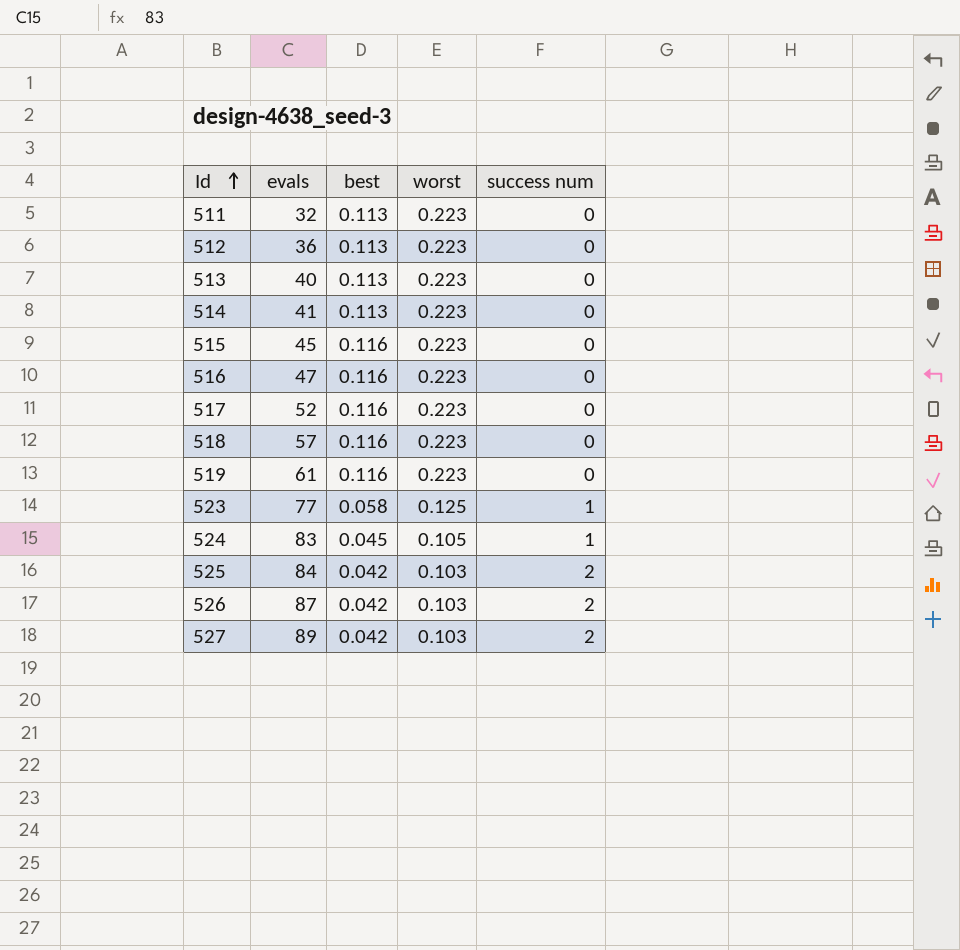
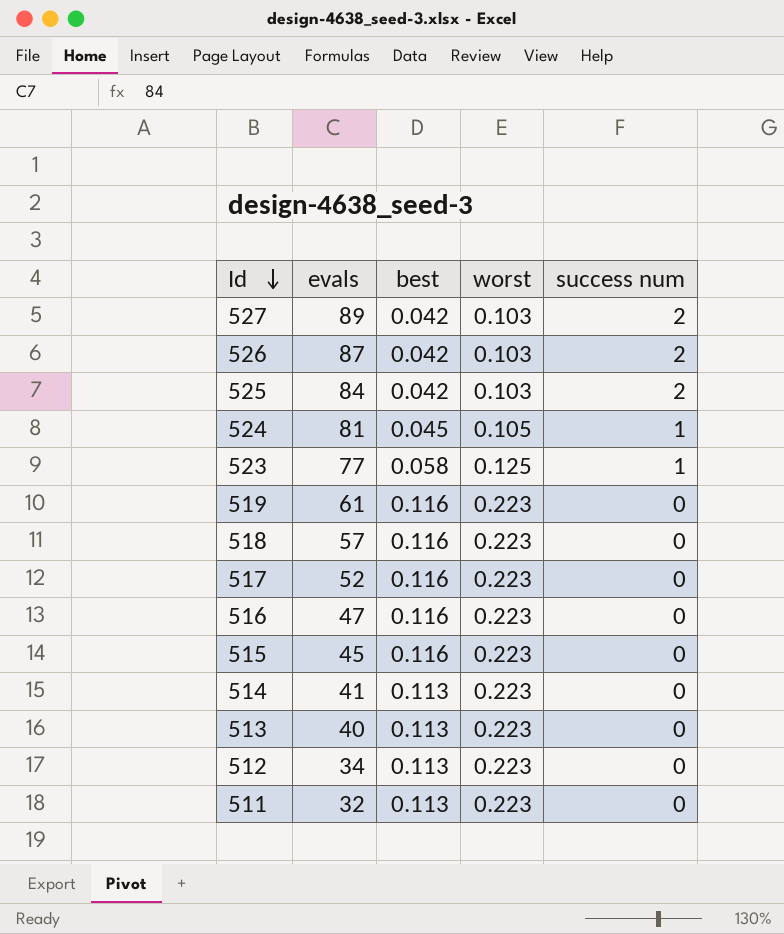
row order: Id ascending -> Id descending
524 | evals: 83 -> 81
512 | evals: 36 -> 34

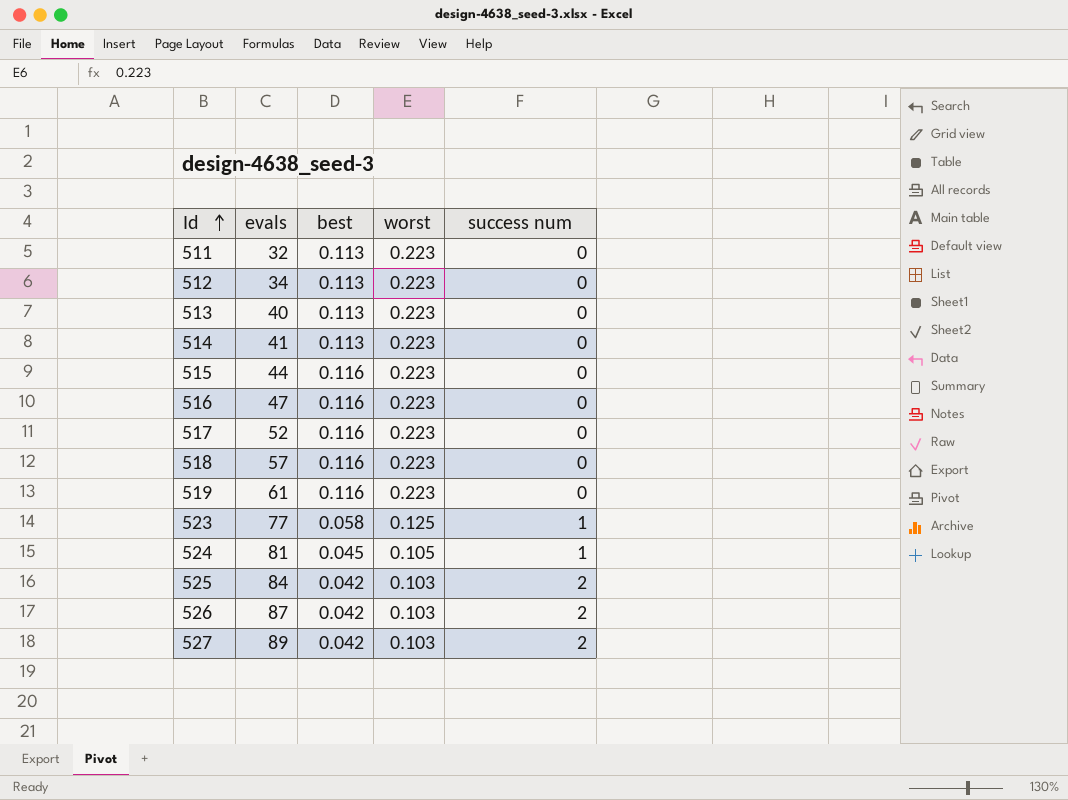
row order: Id descending -> Id ascending
515 | evals: 45 -> 44

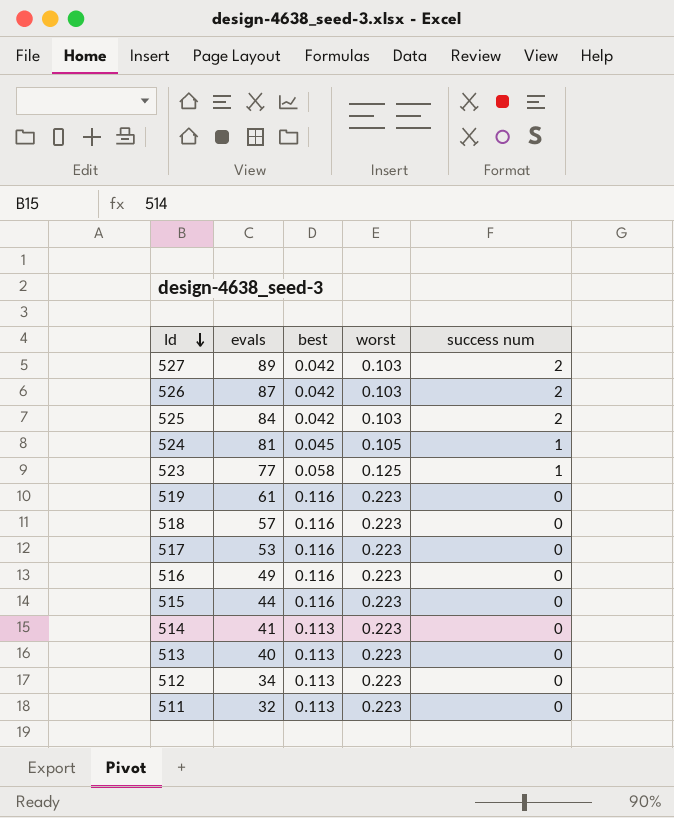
row order: Id ascending -> Id descending
517 | evals: 52 -> 53
516 | evals: 47 -> 49

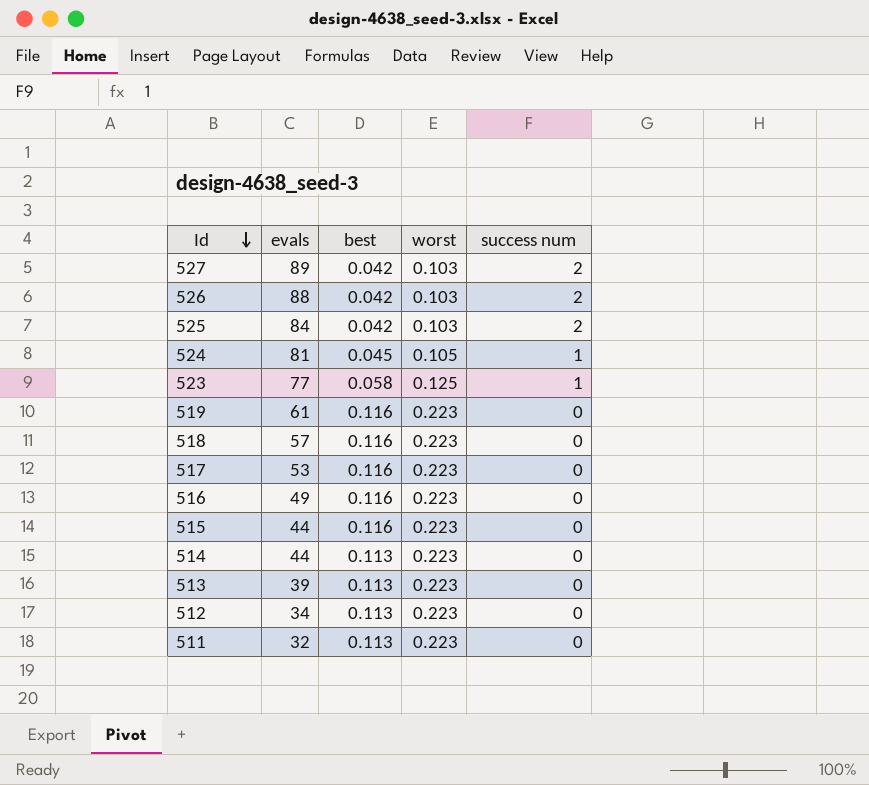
526 | evals: 87 -> 88
514 | evals: 41 -> 44
513 | evals: 40 -> 39

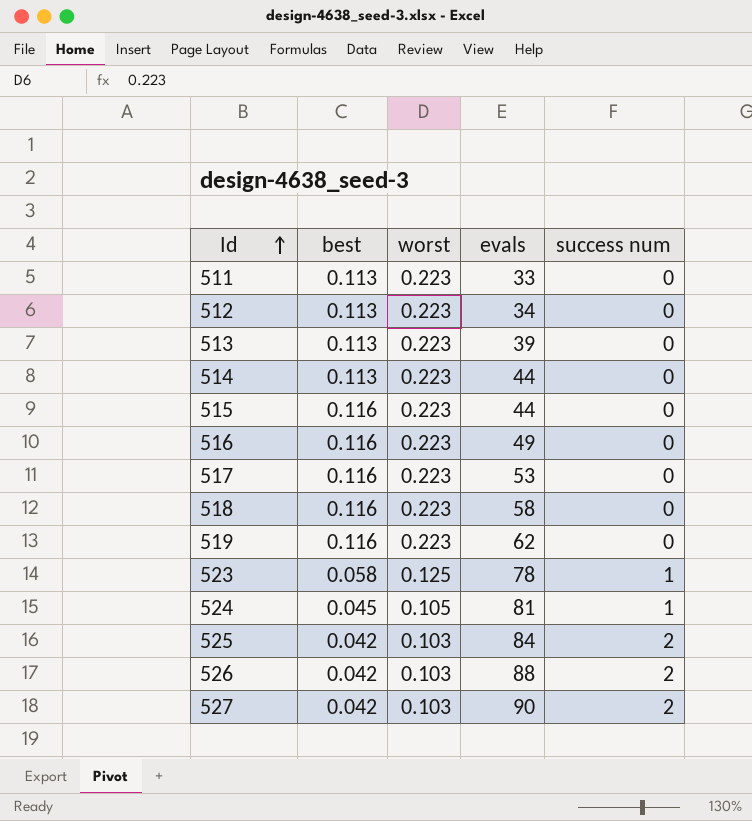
row order: Id descending -> Id ascending
column evals | position: 2 -> 4
511 | evals: 32 -> 33
518 | evals: 57 -> 58
519 | evals: 61 -> 62
523 | evals: 77 -> 78
527 | evals: 89 -> 90

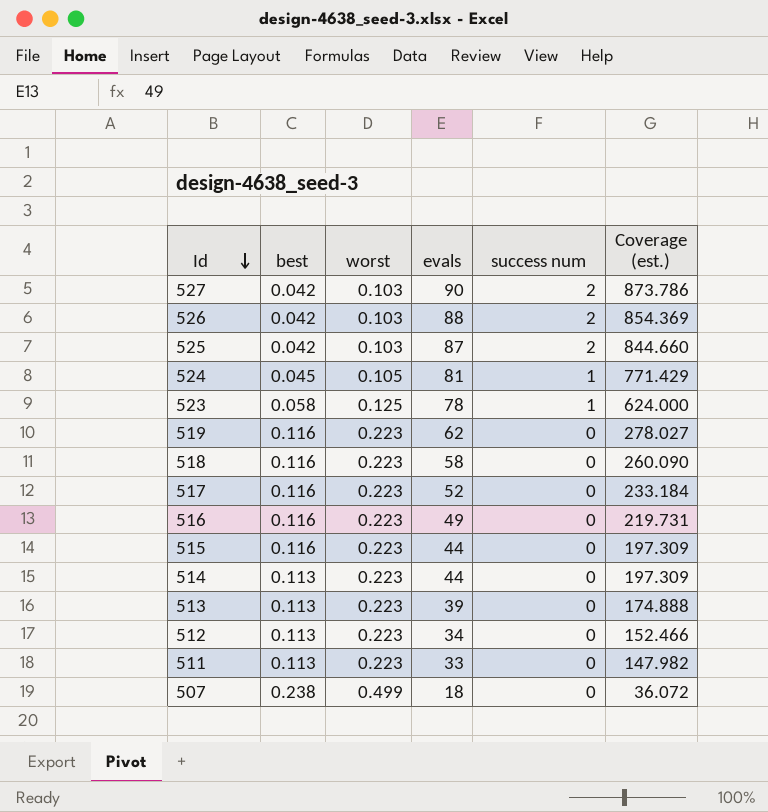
row order: Id ascending -> Id descending
column Coverage (est.) | formula: none -> [evals] / [worst]
525 | evals: 84 -> 87
517 | evals: 53 -> 52
row 507: none -> 0.238 | 0.499 | 18 | 0 | 36.072

